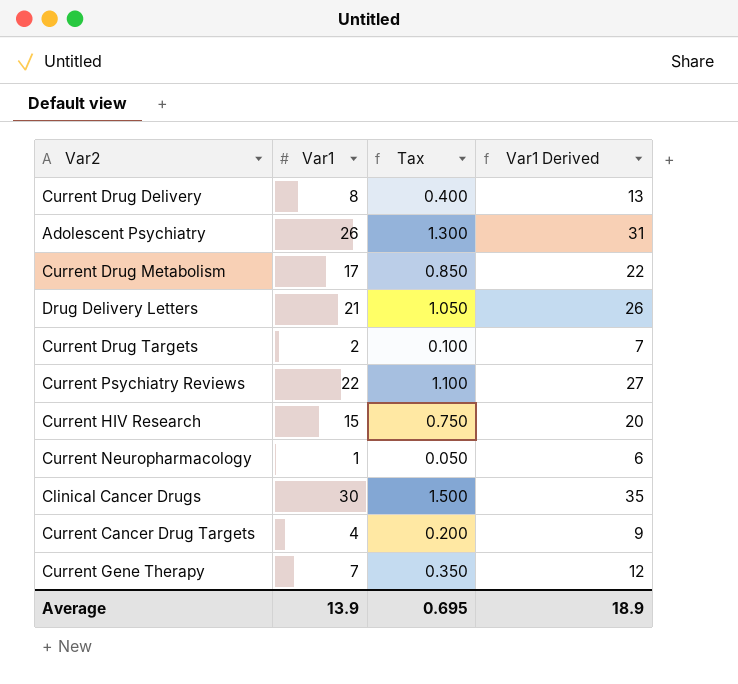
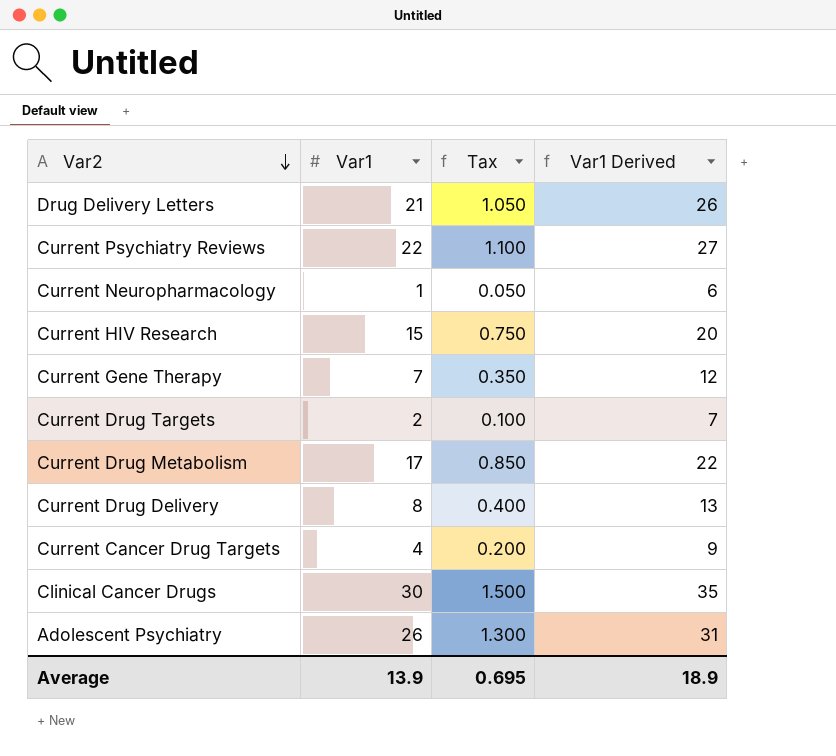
row order: none -> Var2 descending

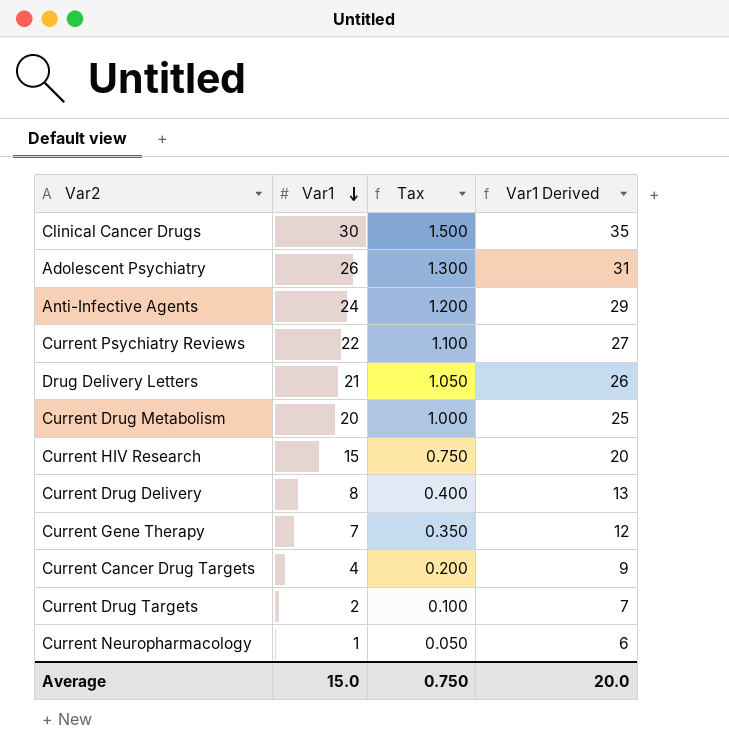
row order: Var2 descending -> Var1 descending
row Anti-Infective Agents: none -> 24 | 1.200 | 29
Current Drug Metabolism | Var1: 17 -> 20
Current Drug Metabolism | Tax: 0.850 -> 1.000
Current Drug Metabolism | Var1 Derived: 22 -> 25
Average | Var1: 13.9 -> 15.0
Average | Tax: 0.695 -> 0.750
Average | Var1 Derived: 18.9 -> 20.0

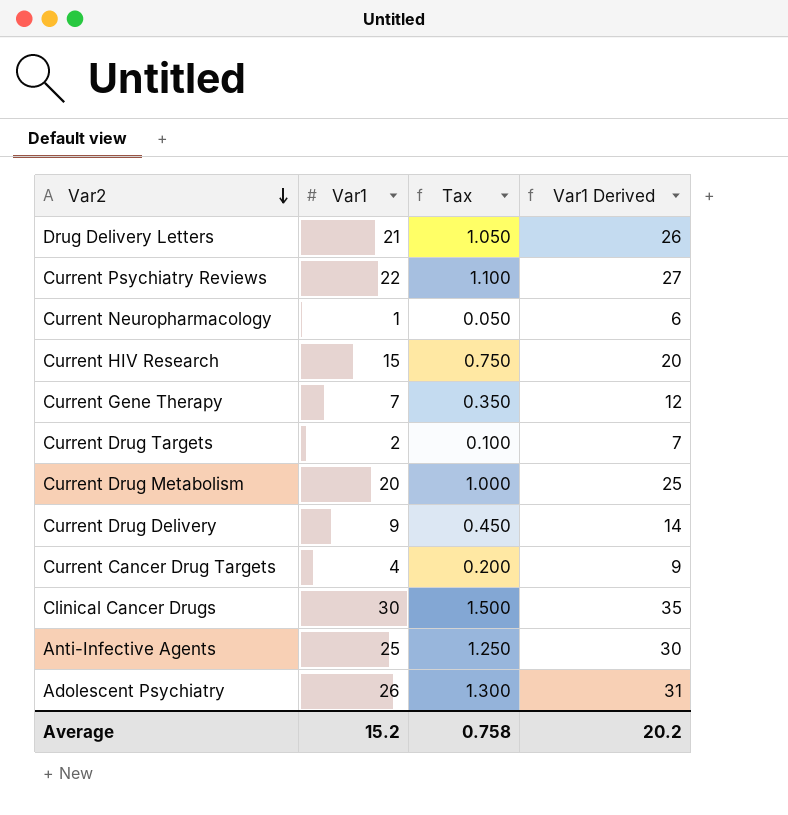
row order: Var1 descending -> Var2 descending
Current Drug Delivery | Var1: 8 -> 9
Current Drug Delivery | Tax: 0.400 -> 0.450
Current Drug Delivery | Var1 Derived: 13 -> 14
Anti-Infective Agents | Var1: 24 -> 25
Anti-Infective Agents | Tax: 1.200 -> 1.250
Anti-Infective Agents | Var1 Derived: 29 -> 30
Average | Var1: 15.0 -> 15.2
Average | Tax: 0.750 -> 0.758
Average | Var1 Derived: 20.0 -> 20.2

